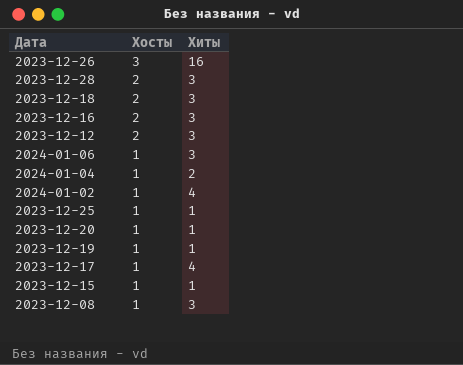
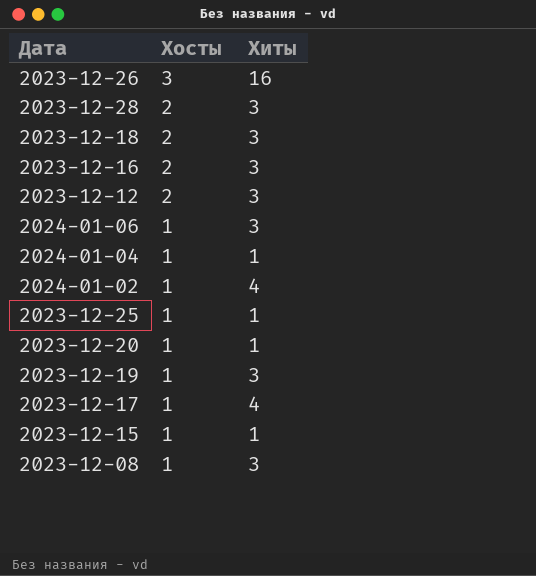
2024-01-04 | Хиты: 2 -> 1
2023-12-19 | Хиты: 1 -> 3

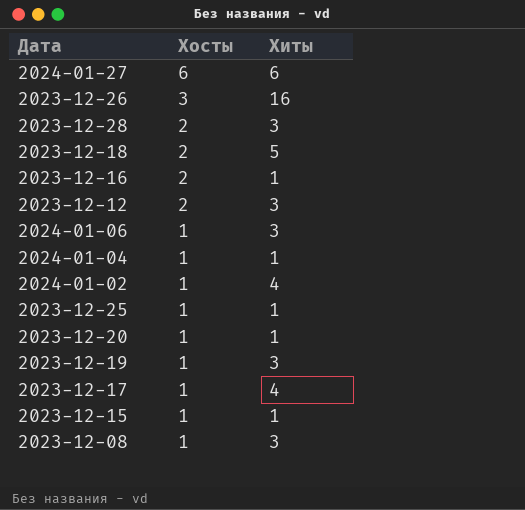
row 2024-01-27: none -> 6 | 6
2023-12-18 | Хиты: 3 -> 5
2023-12-16 | Хиты: 3 -> 1

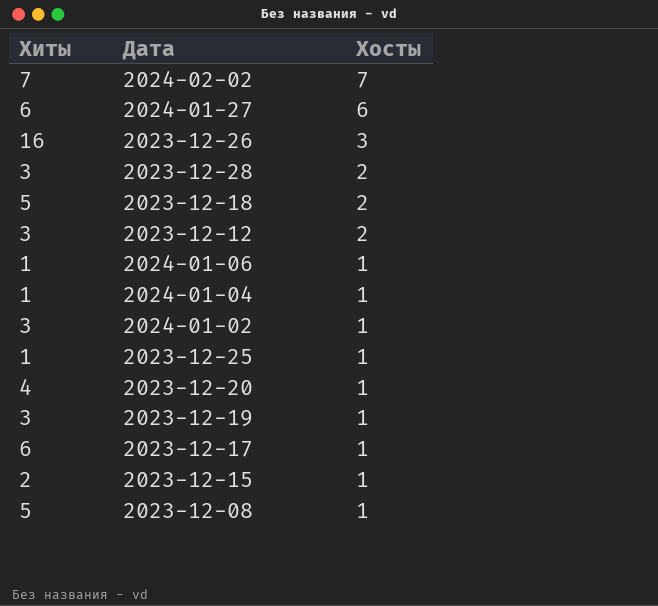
column Хиты | position: 3 -> 1
row 2023-12-16: 2 | 1 -> none
row 2024-02-02: none -> 7 | 7
2024-01-06 | Хиты: 3 -> 1
2024-01-02 | Хиты: 4 -> 3
2023-12-20 | Хиты: 1 -> 4
2023-12-17 | Хиты: 4 -> 6
2023-12-15 | Хиты: 1 -> 2
2023-12-08 | Хиты: 3 -> 5

